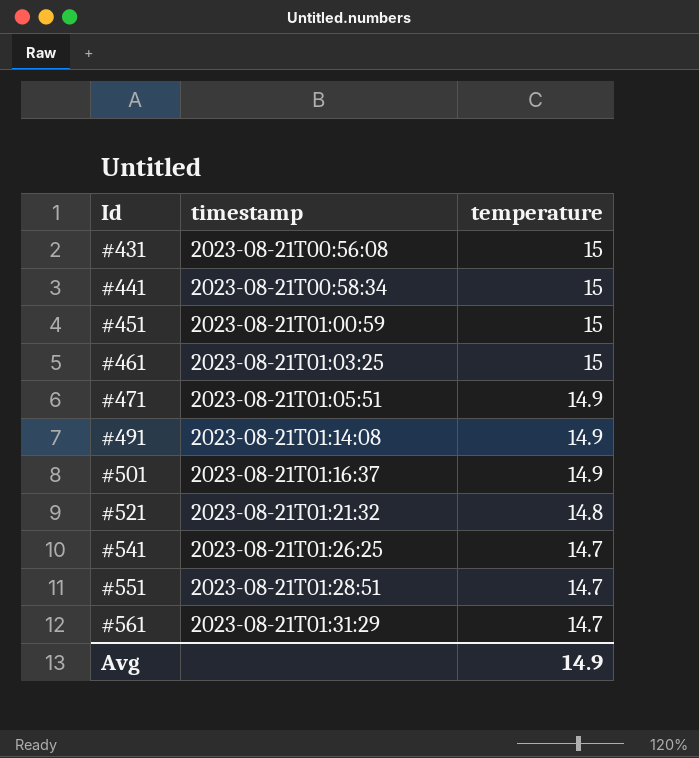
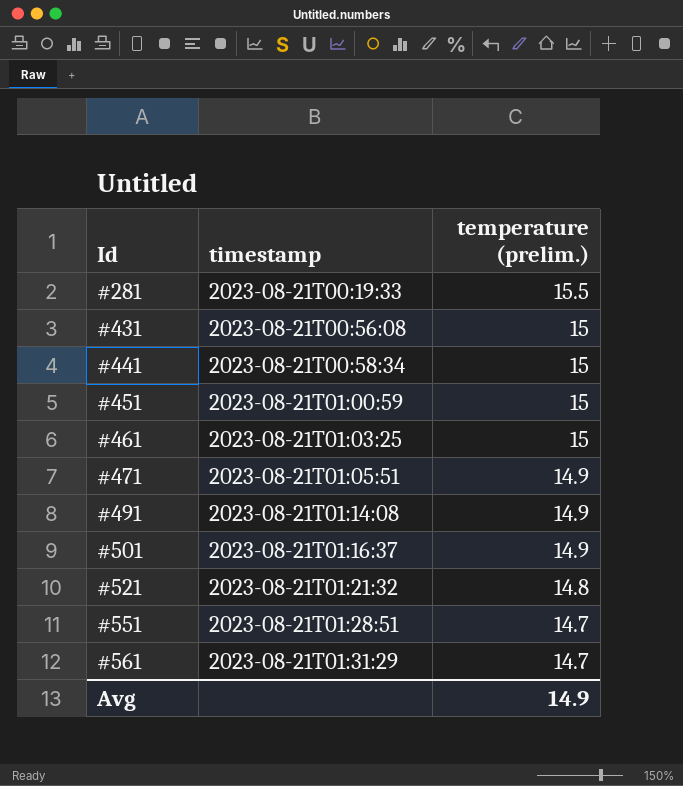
column name: temperature -> temperature (prelim.)
row #541: 2023-08-21T01:26:25 | 14.7 -> none
row #281: none -> 2023-08-21T00:19:33 | 15.5

